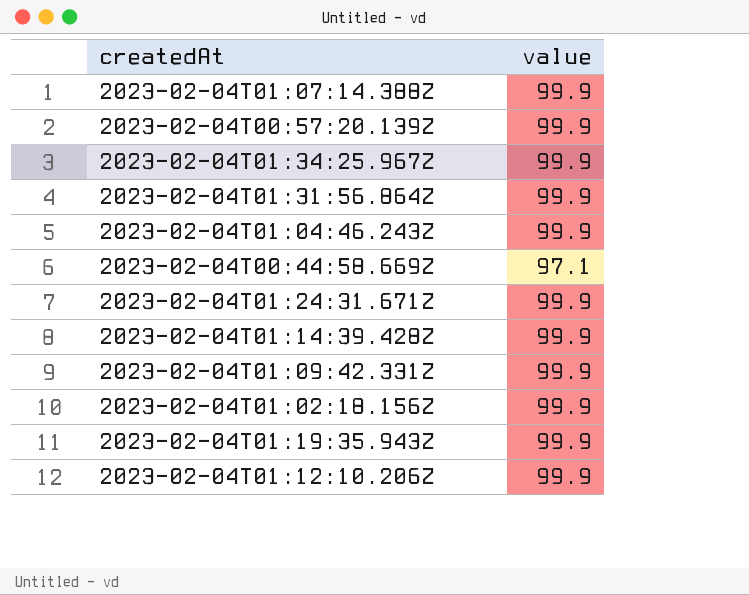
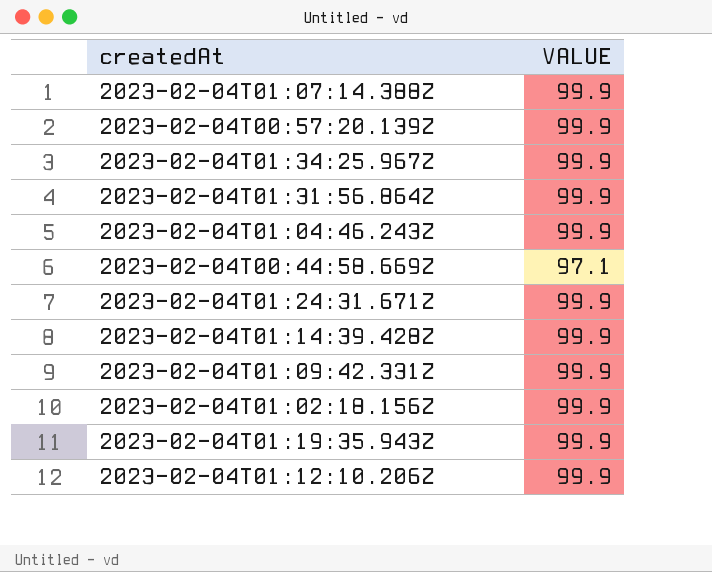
column name: value -> VALUE

